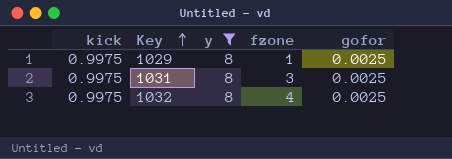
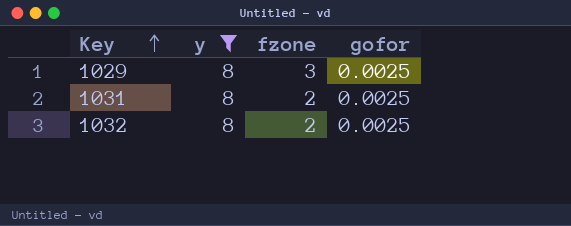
column kick | position: 1 -> none
1029 | fzone: 1 -> 3
1031 | fzone: 3 -> 2
1032 | fzone: 4 -> 2

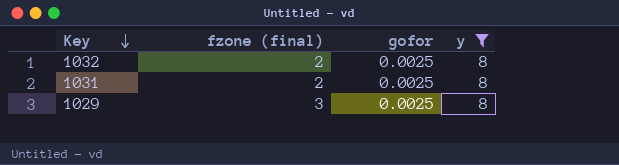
row order: Key ascending -> Key descending
column name: fzone -> fzone (final)
column y | position: 2 -> 4

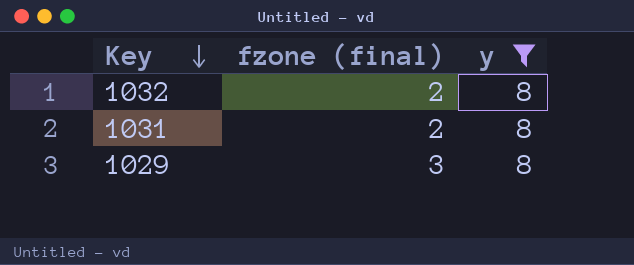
column gofor | position: 3 -> none

